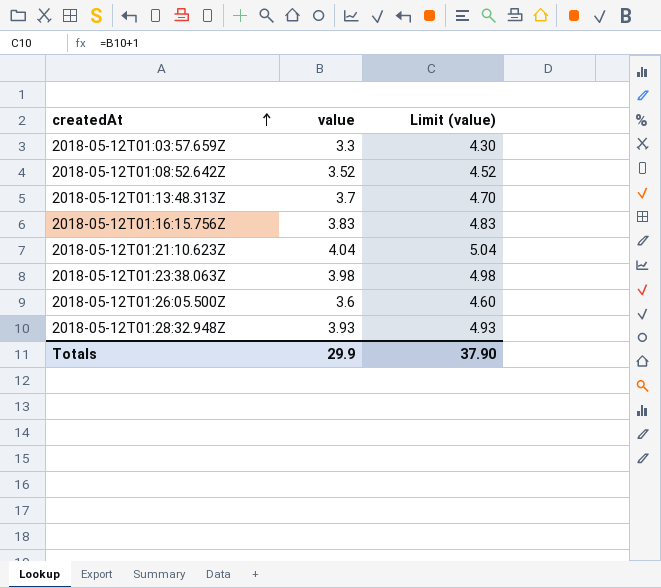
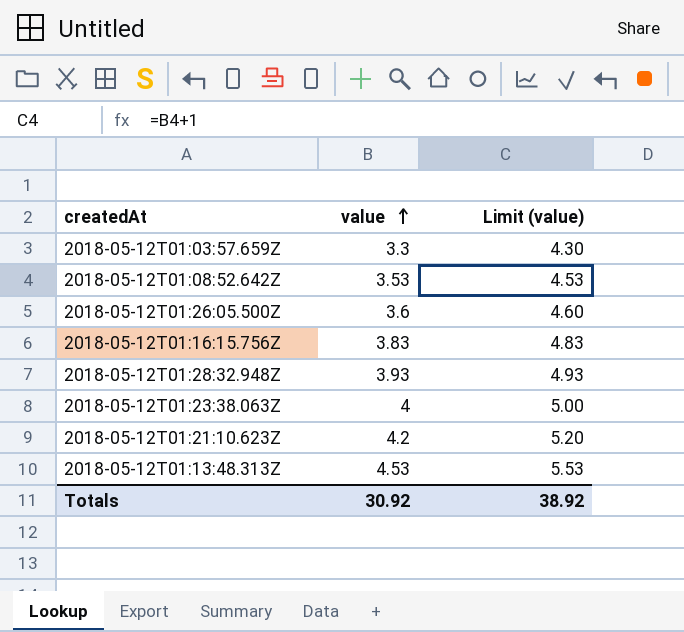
row order: createdAt ascending -> value ascending
2018-05-12T01:08:52.642Z | value: 3.52 -> 3.53
2018-05-12T01:08:52.642Z | Limit (value): 4.52 -> 4.53
2018-05-12T01:23:38.063Z | value: 3.98 -> 4
2018-05-12T01:23:38.063Z | Limit (value): 4.98 -> 5.00
2018-05-12T01:21:10.623Z | value: 4.04 -> 4.2
2018-05-12T01:21:10.623Z | Limit (value): 5.04 -> 5.20
2018-05-12T01:13:48.313Z | value: 3.7 -> 4.53
2018-05-12T01:13:48.313Z | Limit (value): 4.70 -> 5.53
Totals | value: 29.9 -> 30.92
Totals | Limit (value): 37.90 -> 38.92

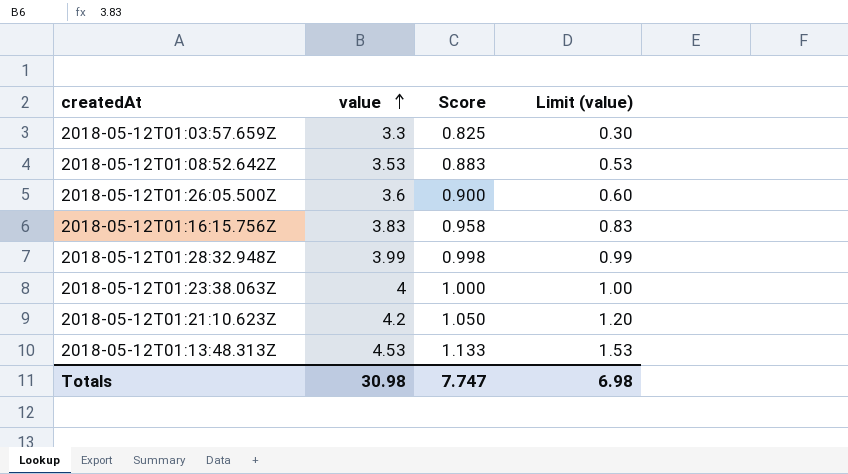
column Score | formula: none -> [value] * 0.25
column Limit (value) | formula: [value] + 1 -> [value] - 3
2018-05-12T01:28:32.948Z | value: 3.93 -> 3.99
Totals | value: 30.92 -> 30.98
Totals | Limit (value): 38.92 -> 6.98

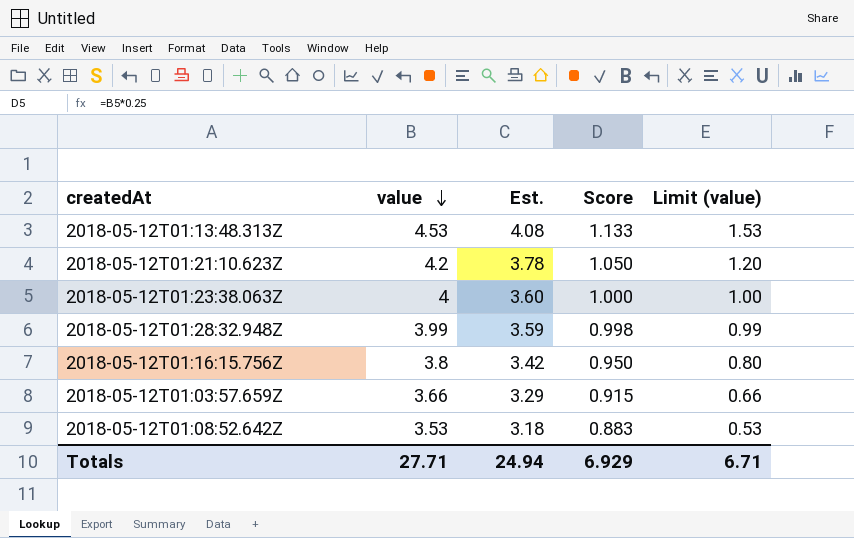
row order: value ascending -> value descending
column Est. | formula: none -> [value] * 0.9
row 2018-05-12T01:26:05.500Z: 3.6 | 0.900 | 0.60 -> none
2018-05-12T01:16:15.756Z | value: 3.83 -> 3.8
2018-05-12T01:16:15.756Z | Score: 0.958 -> 0.950
2018-05-12T01:16:15.756Z | Limit (value): 0.83 -> 0.80
2018-05-12T01:03:57.659Z | value: 3.3 -> 3.66
2018-05-12T01:03:57.659Z | Score: 0.825 -> 0.915
2018-05-12T01:03:57.659Z | Limit (value): 0.30 -> 0.66
Totals | value: 30.98 -> 27.71
Totals | Score: 7.747 -> 6.929
Totals | Limit (value): 6.98 -> 6.71

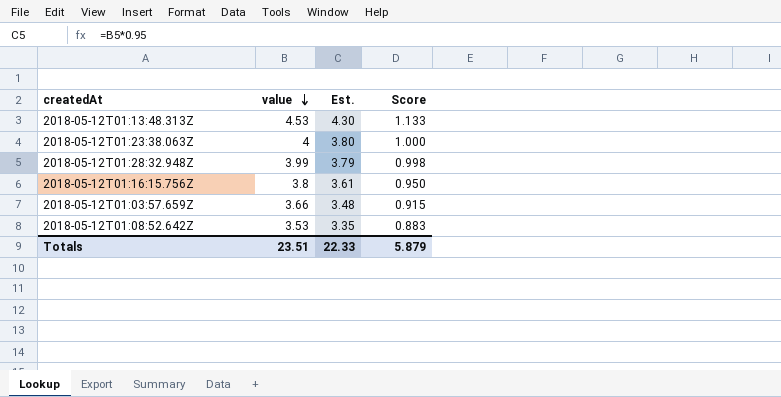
column Limit (value) | formula: [value] - 3 -> none
column Est. | formula: [value] * 0.9 -> [value] * 0.95
row 2018-05-12T01:21:10.623Z: 4.2 | 3.78 | 1.050 | 1.20 -> none
Totals | value: 27.71 -> 23.51
Totals | Est.: 24.94 -> 22.33
Totals | Score: 6.929 -> 5.879

